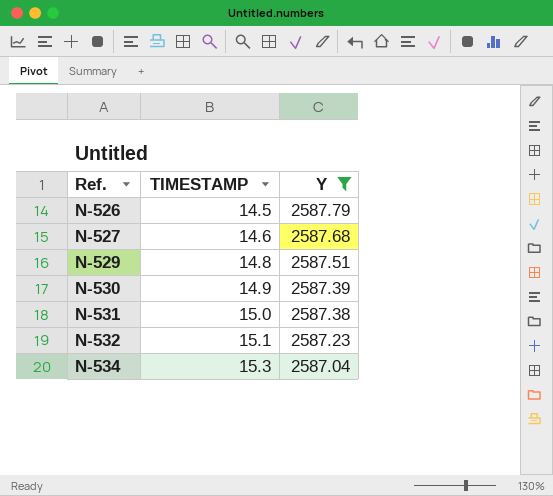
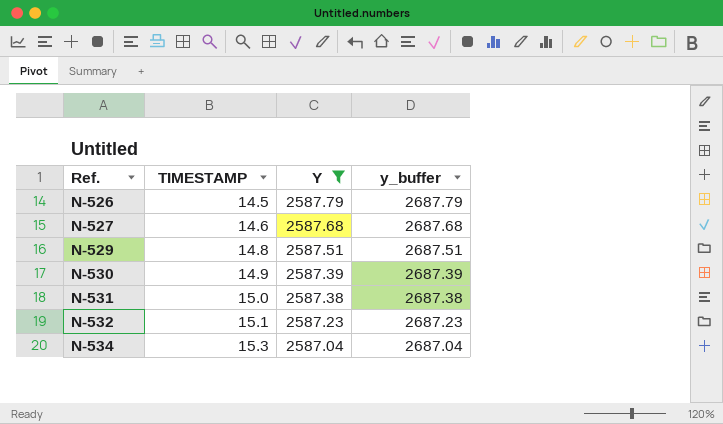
column y_buffer | formula: none -> [Y] + 100

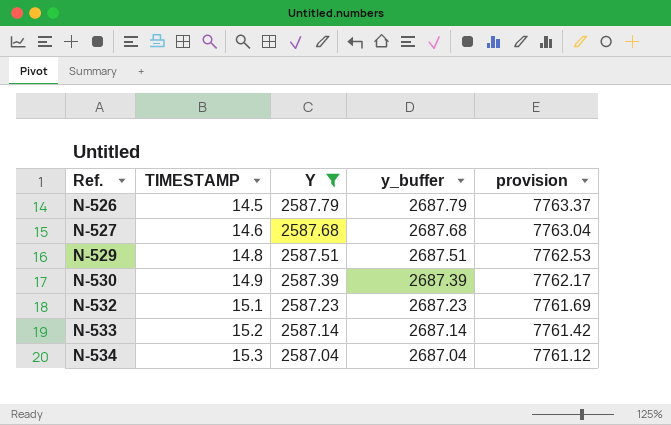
column provision | formula: none -> [Y] * 3
row N-531: 15.0 | 2587.38 | 2687.38 -> none
row N-533: none -> 15.2 | 2587.14 | 2687.14 | 7761.42

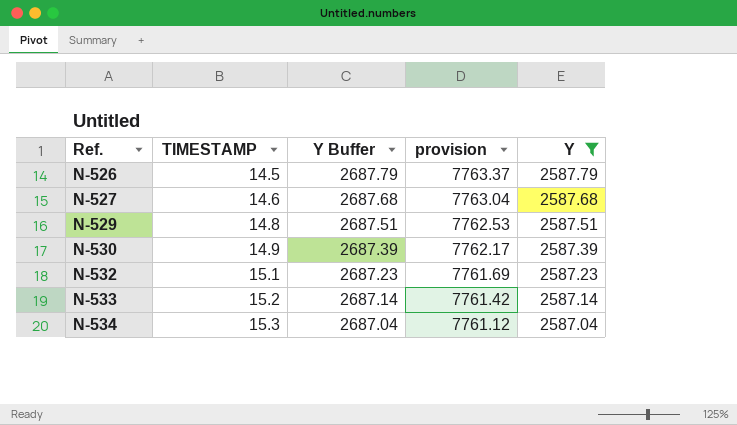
column name: y_buffer -> Y Buffer
column Y | position: 3 -> 5

